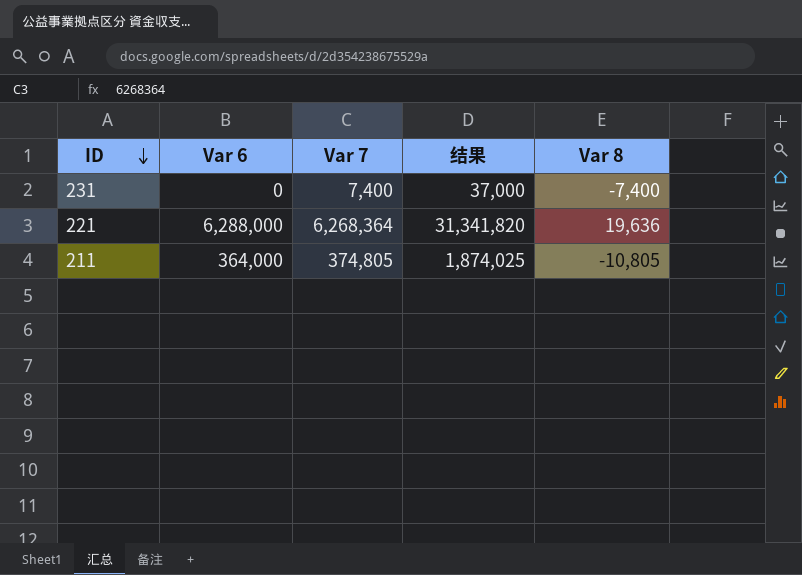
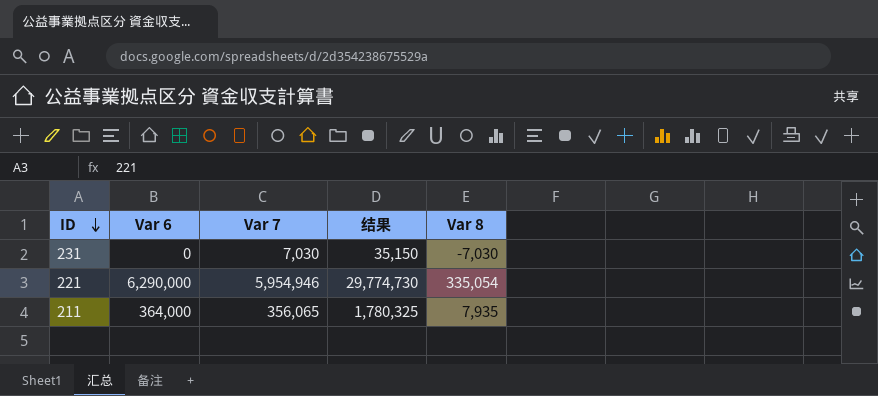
231 | Var 7: 7,400 -> 7,030
231 | 结果: 37,000 -> 35,150
231 | Var 8: -7,400 -> -7,030
221 | Var 6: 6,288,000 -> 6,290,000
221 | Var 7: 6,268,364 -> 5,954,946
221 | 结果: 31,341,820 -> 29,774,730
221 | Var 8: 19,636 -> 335,054
211 | Var 7: 374,805 -> 356,065
211 | 结果: 1,874,025 -> 1,780,325
211 | Var 8: -10,805 -> 7,935

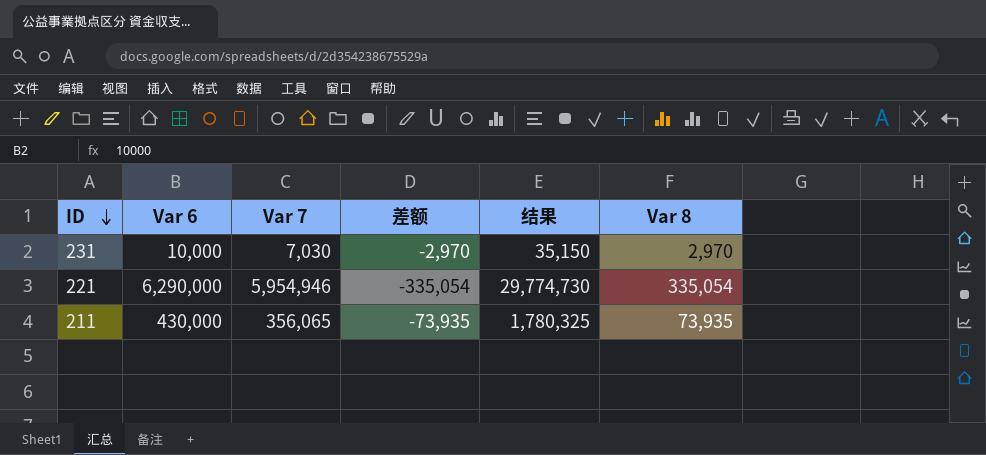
column 差额 | formula: none -> [Var 7] - [Var 6]
231 | Var 6: 0 -> 10,000
231 | Var 8: -7,030 -> 2,970
211 | Var 6: 364,000 -> 430,000
211 | Var 8: 7,935 -> 73,935

